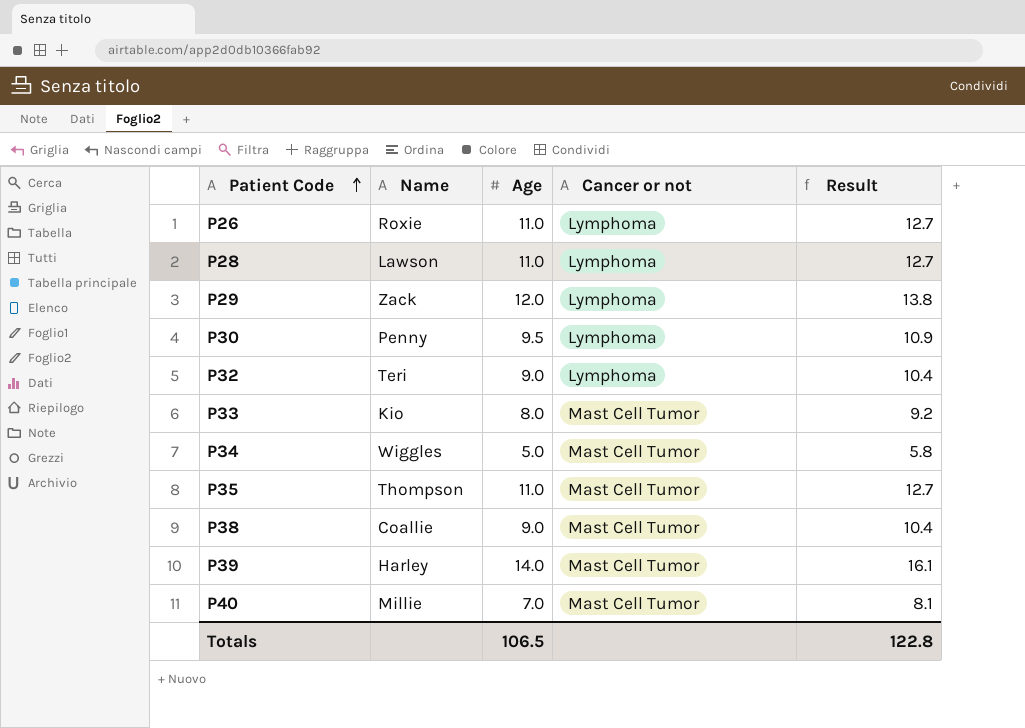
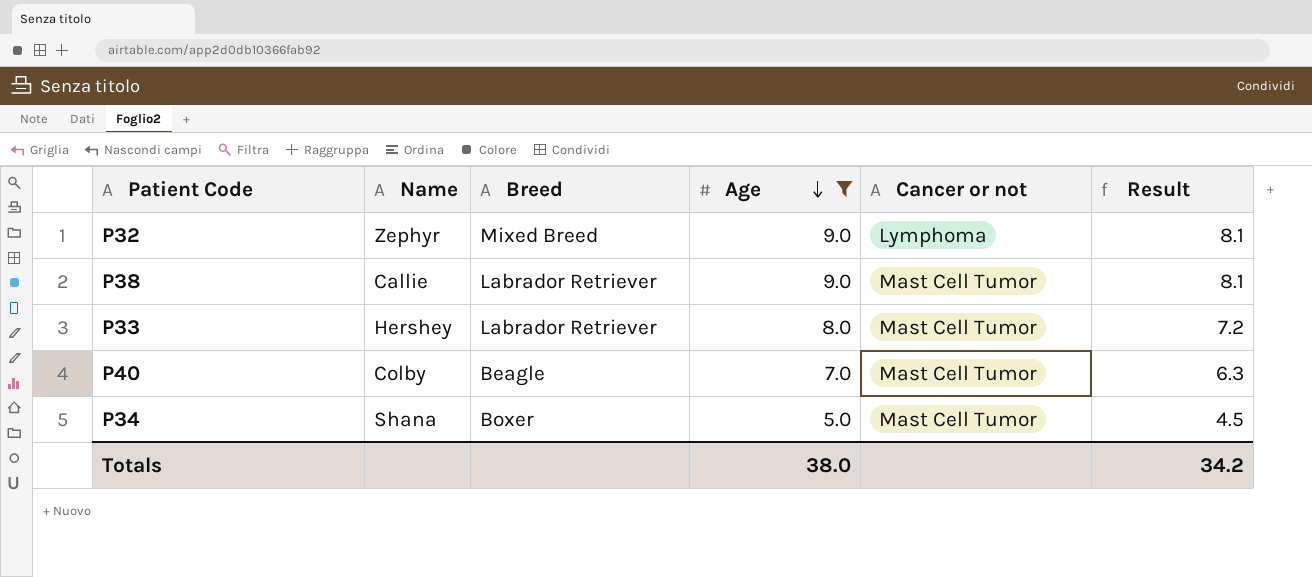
filter: none -> Age <= 9.0
row order: Patient Code ascending -> Age descending
column Breed | position: none -> 3
column Result | formula: [Age] * 1.15 -> [Age] * 0.9
P32 | Name: Teri -> Zephyr
P38 | Name: Coallie -> Callie
P33 | Name: Kio -> Hershey
P40 | Name: Millie -> Colby
P34 | Name: Wiggles -> Shana
Totals | Age: 106.5 -> 38.0
Totals | Result: 122.8 -> 34.2

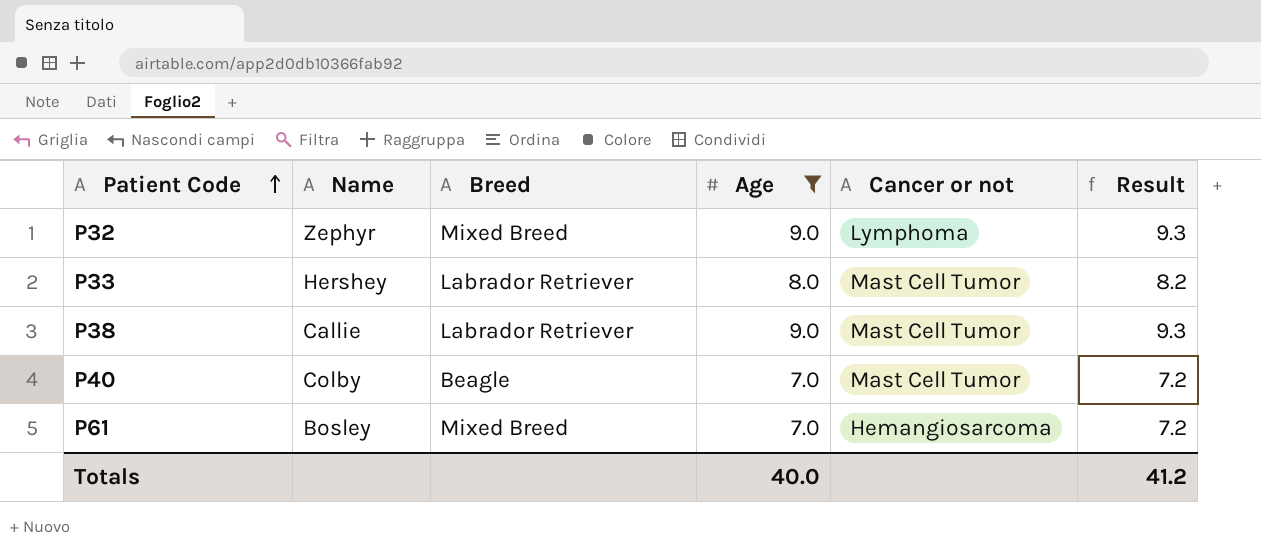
row order: Age descending -> Patient Code ascending
column Result | formula: [Age] * 0.9 -> [Age] * 1.03
row P34: Shana | Boxer | 5.0 | Mast Cell Tumor | 4.5 -> none
row P61: none -> Bosley | Mixed Breed | 7.0 | Hemangiosarcoma | 7.2
Totals | Age: 38.0 -> 40.0
Totals | Result: 34.2 -> 41.2

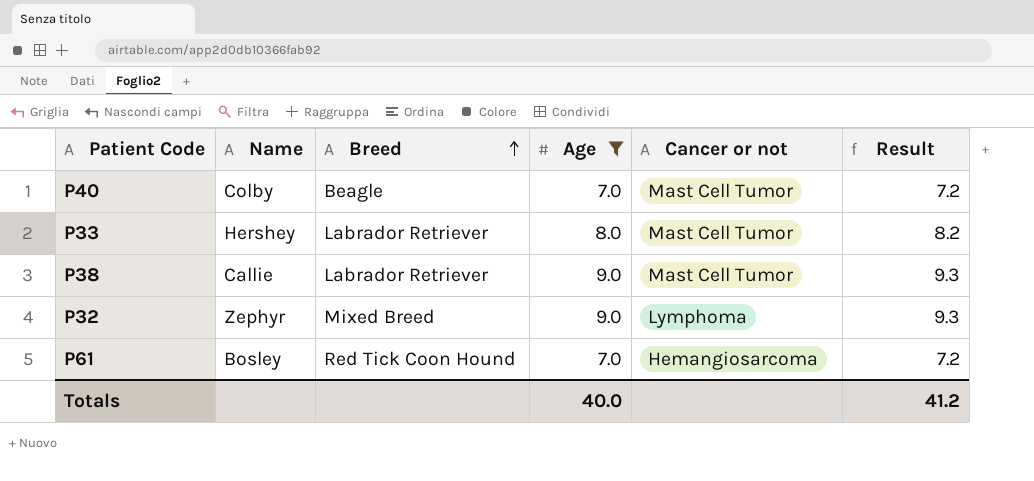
row order: Patient Code ascending -> Breed ascending
P61 | Breed: Mixed Breed -> Red Tick Coon Hound

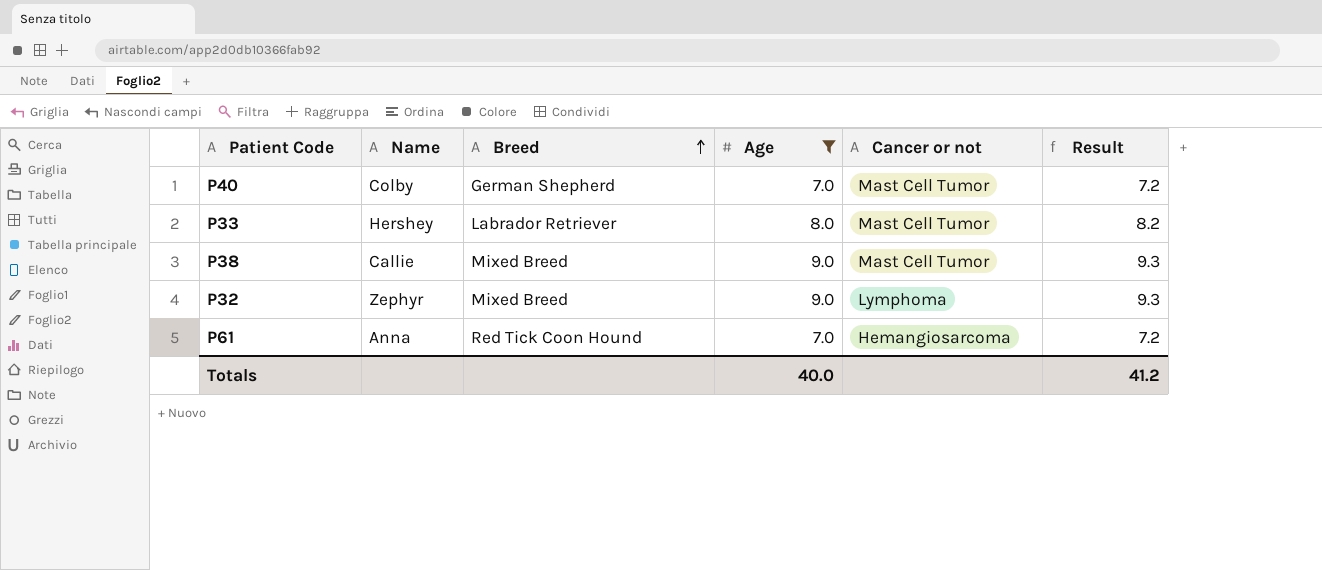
P40 | Breed: Beagle -> German Shepherd
P38 | Breed: Labrador Retriever -> Mixed Breed
P61 | Name: Bosley -> Anna

